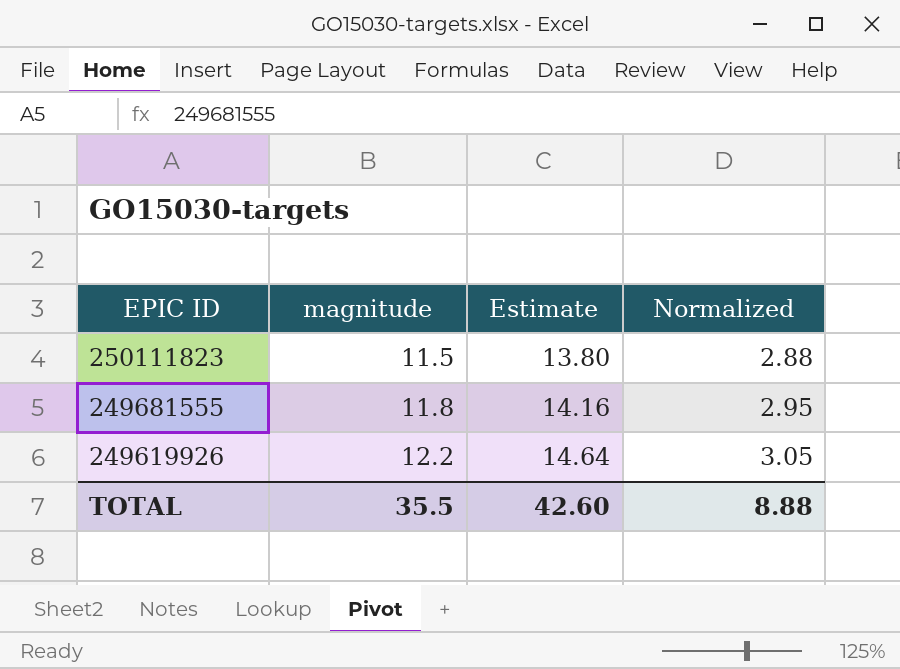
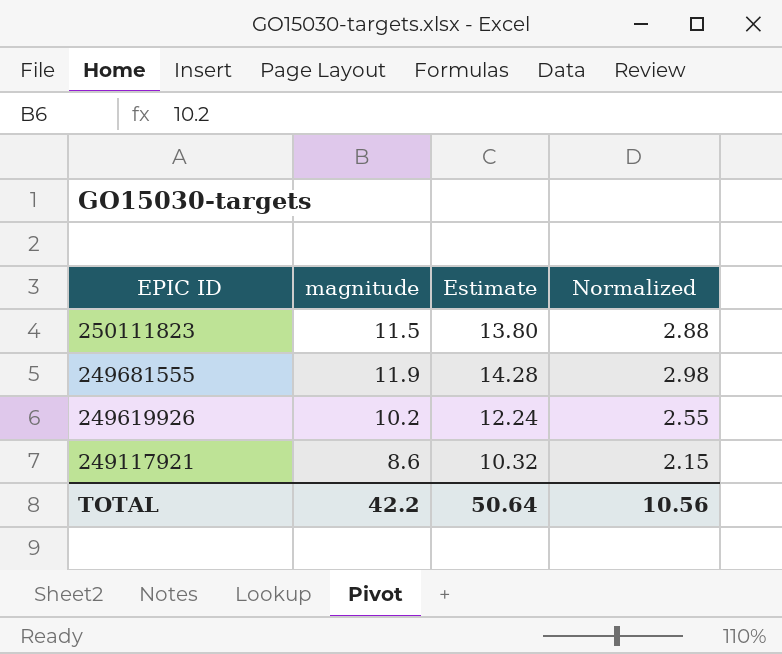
249681555 | magnitude: 11.8 -> 11.9
249681555 | Estimate: 14.16 -> 14.28
249681555 | Normalized: 2.95 -> 2.98
249619926 | magnitude: 12.2 -> 10.2
249619926 | Estimate: 14.64 -> 12.24
249619926 | Normalized: 3.05 -> 2.55
row 249117921: none -> 8.6 | 10.32 | 2.15
TOTAL | magnitude: 35.5 -> 42.2
TOTAL | Estimate: 42.60 -> 50.64
TOTAL | Normalized: 8.88 -> 10.56

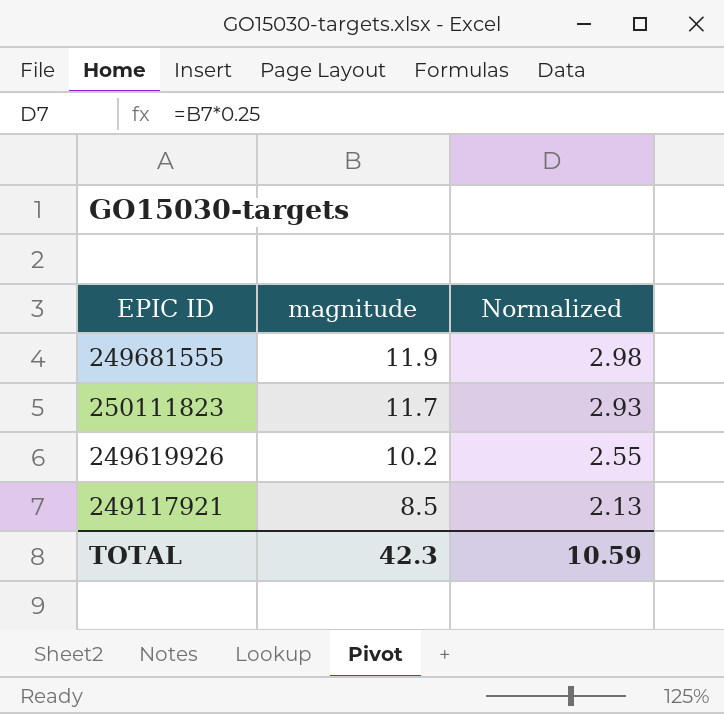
row order: EPIC ID descending -> magnitude descending
column Estimate | formula: [magnitude] * 1.2 -> none
250111823 | magnitude: 11.5 -> 11.7
250111823 | Normalized: 2.88 -> 2.93
249117921 | magnitude: 8.6 -> 8.5
249117921 | Normalized: 2.15 -> 2.13
TOTAL | magnitude: 42.2 -> 42.3
TOTAL | Normalized: 10.56 -> 10.59

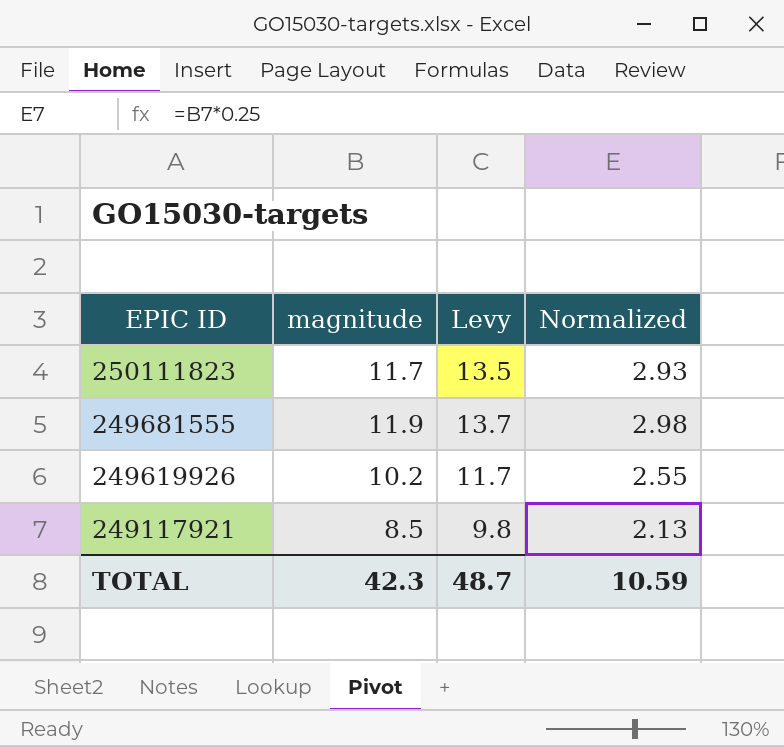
row order: magnitude descending -> EPIC ID descending
column Levy | formula: none -> [magnitude] * 1.15

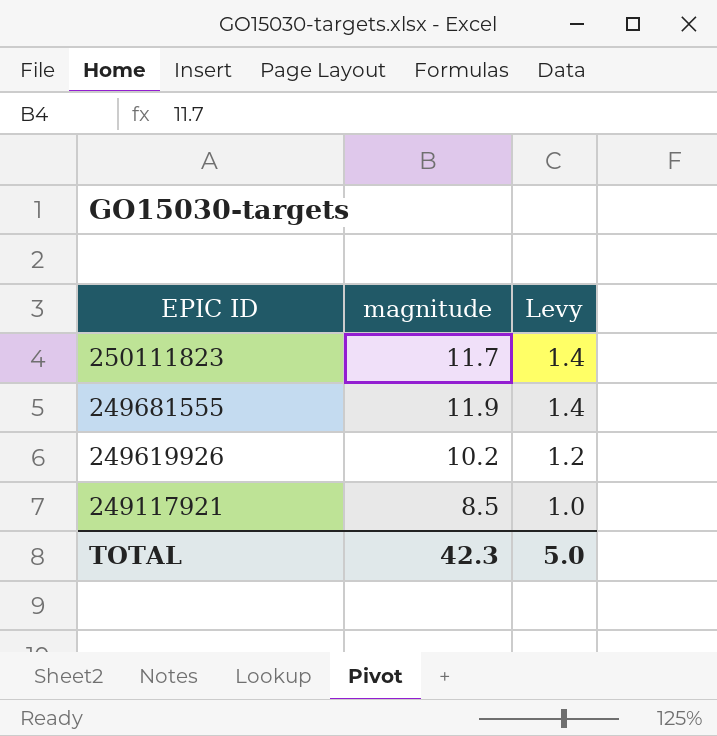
column Normalized | formula: [magnitude] * 0.25 -> none
column Levy | formula: [magnitude] * 1.15 -> [magnitude] * 0.12
TOTAL | Levy: 48.7 -> 5.0

